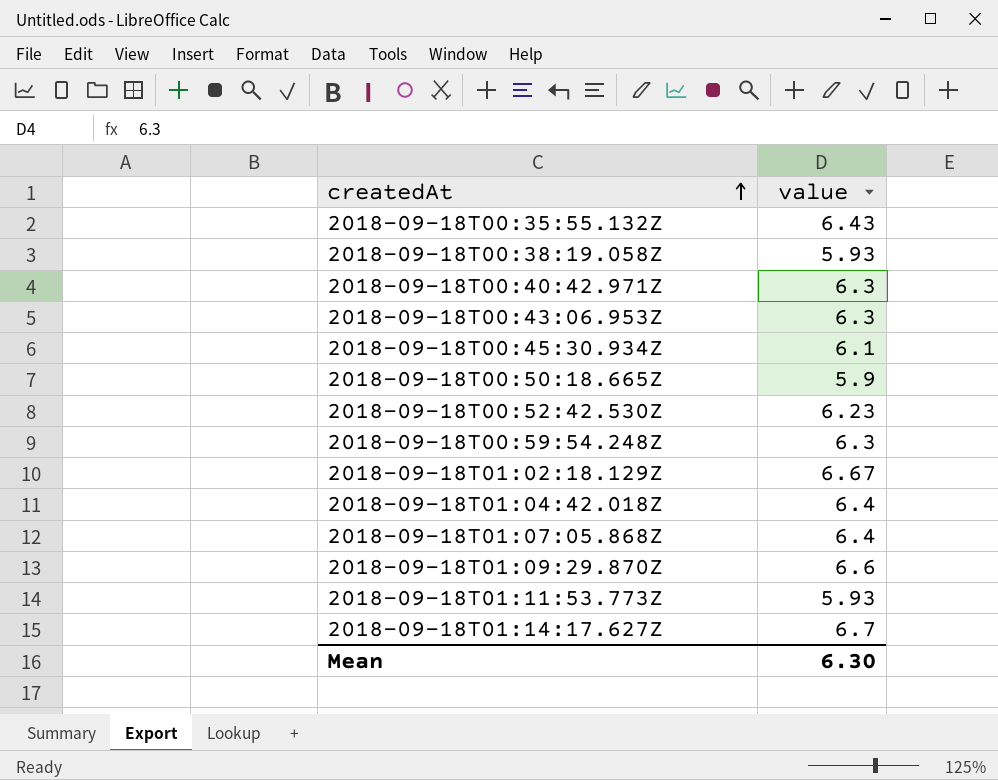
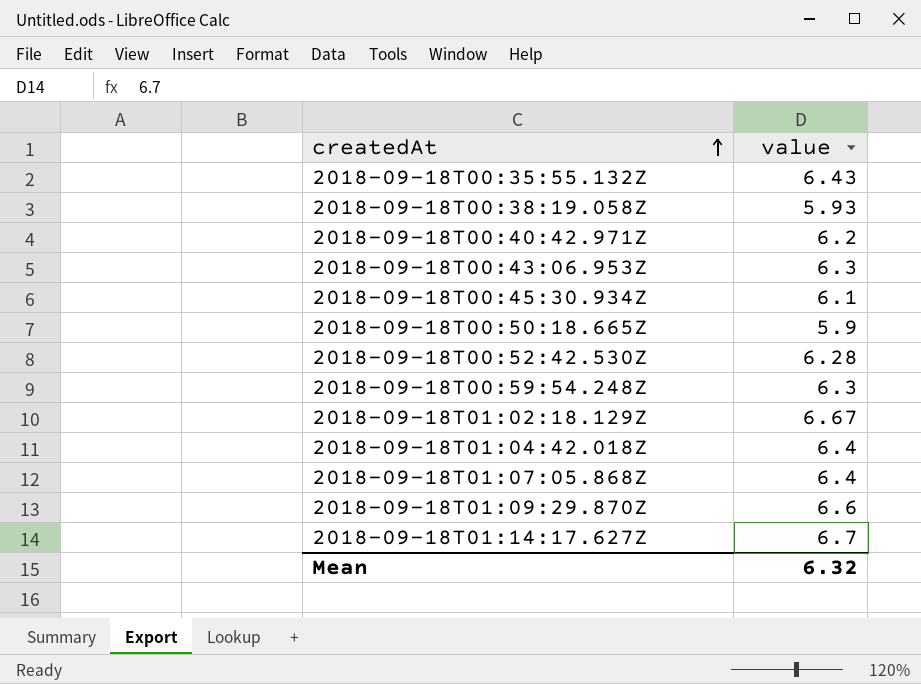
row 2018-09-18T01:11:53.773Z: 5.93 -> none
2018-09-18T00:40:42.971Z | value: 6.3 -> 6.2
2018-09-18T00:52:42.530Z | value: 6.23 -> 6.28
Mean | value: 6.30 -> 6.32

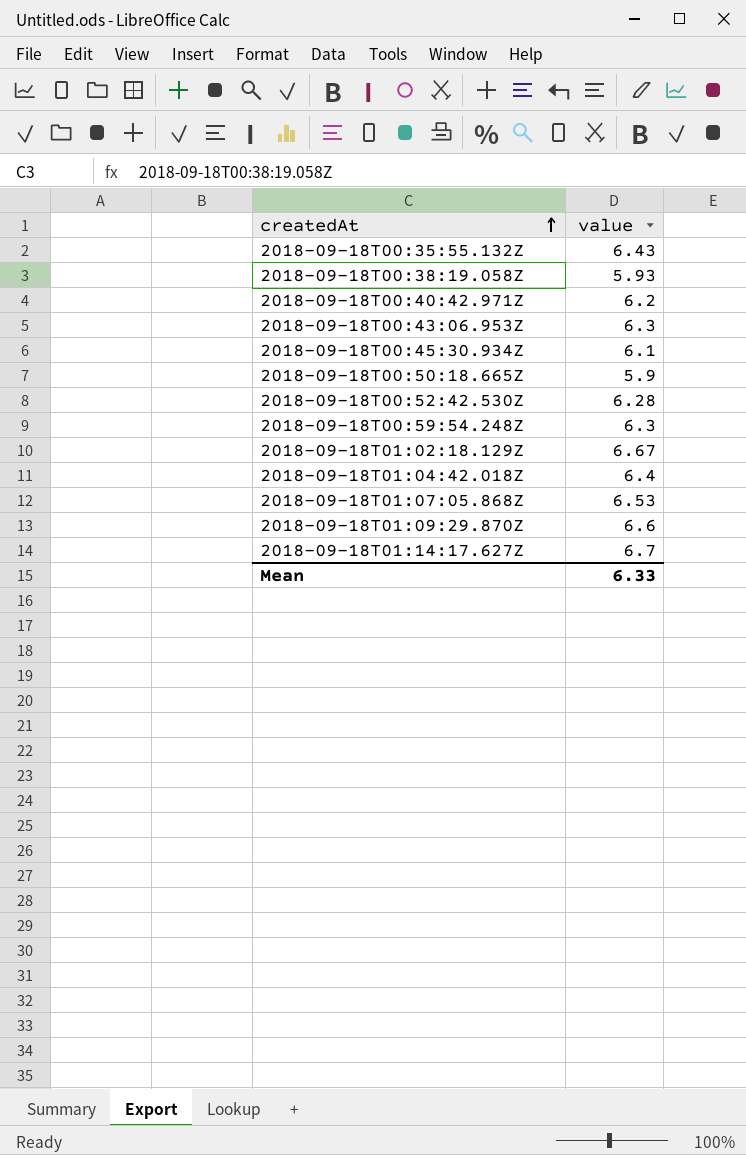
2018-09-18T01:07:05.868Z | value: 6.4 -> 6.53
Mean | value: 6.32 -> 6.33

